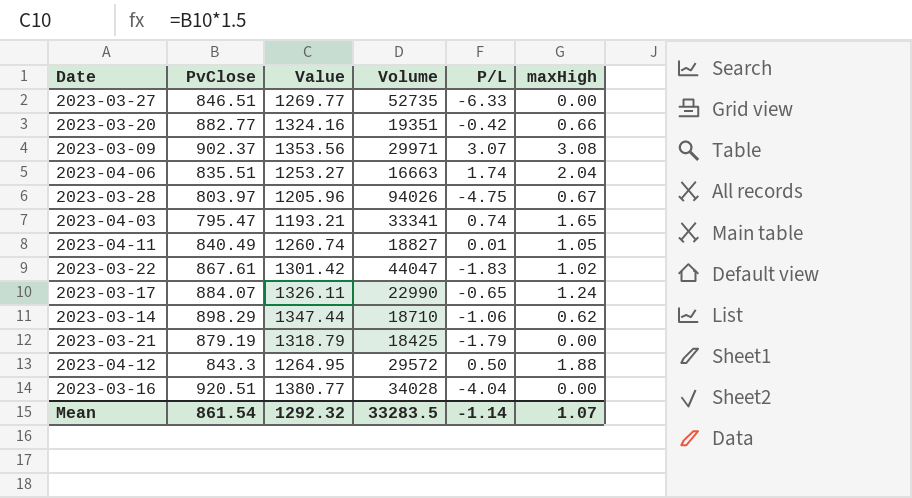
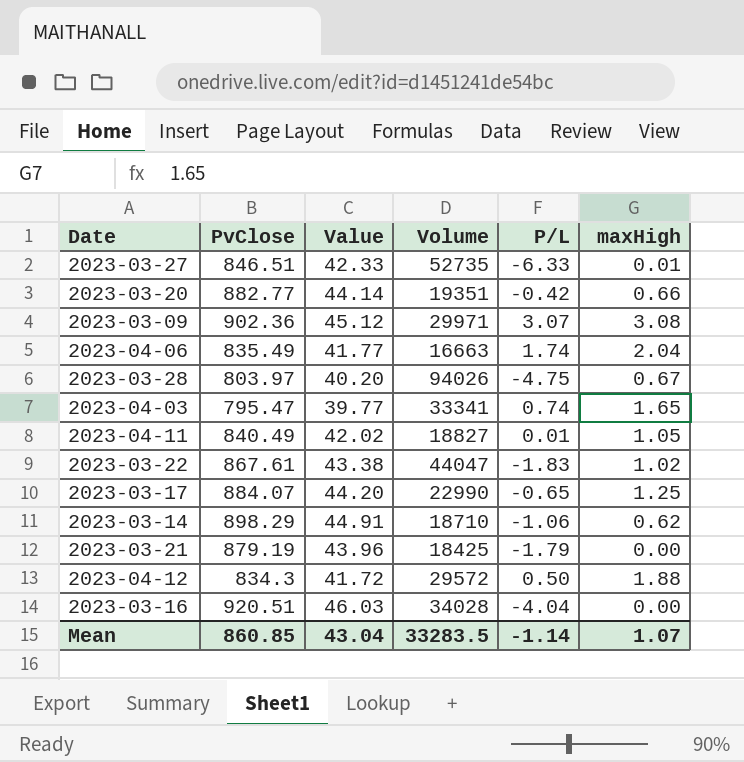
column Value | formula: [PvClose] * 1.5 -> [PvClose] * 0.05
2023-03-27 | maxHigh: 0.00 -> 0.01
2023-03-09 | PvClose: 902.37 -> 902.36
2023-04-06 | PvClose: 835.51 -> 835.49
2023-03-17 | maxHigh: 1.24 -> 1.25
2023-04-12 | PvClose: 843.3 -> 834.3
Mean | PvClose: 861.54 -> 860.85
Mean | Value: 1292.32 -> 43.04

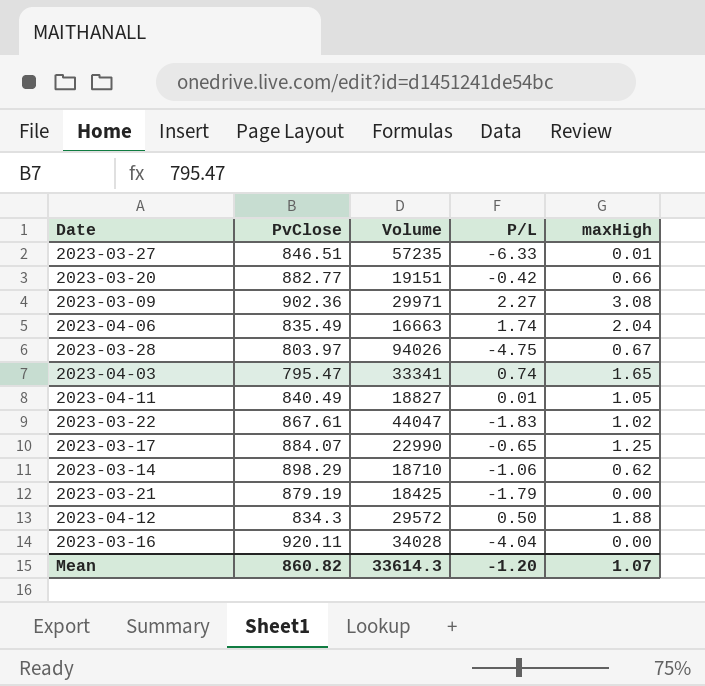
column Value | formula: [PvClose] * 0.05 -> none
2023-03-27 | Volume: 52735 -> 57235
2023-03-20 | Volume: 19351 -> 19151
2023-03-09 | P/L: 3.07 -> 2.27
2023-03-16 | PvClose: 920.51 -> 920.11
Mean | PvClose: 860.85 -> 860.82
Mean | Volume: 33283.5 -> 33614.3
Mean | P/L: -1.14 -> -1.20

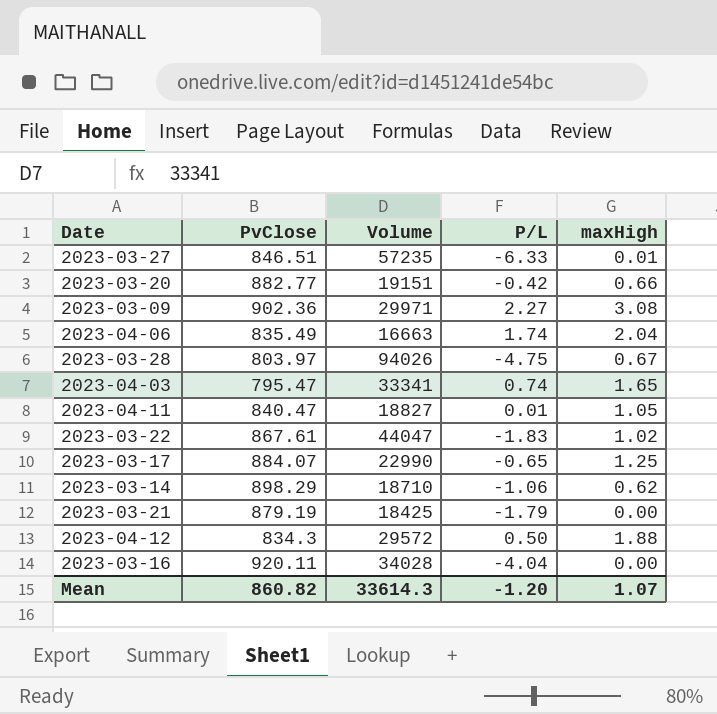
2023-04-11 | PvClose: 840.49 -> 840.47

